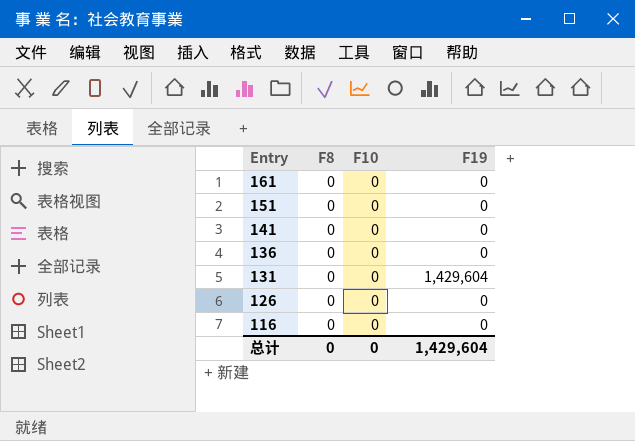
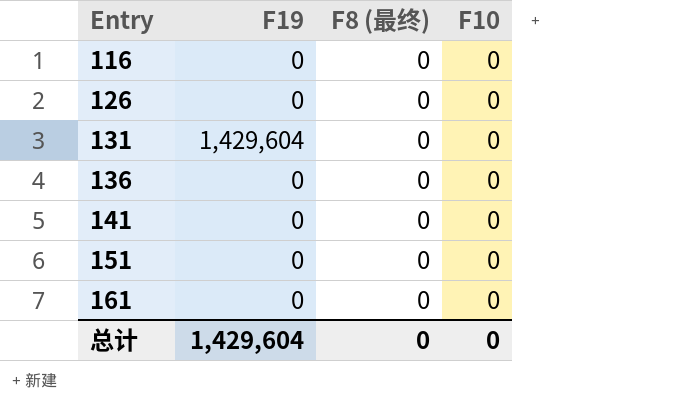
row order: Entry descending -> Entry ascending
column F19 | position: 4 -> 2
column name: F8 -> F8 (最终)

